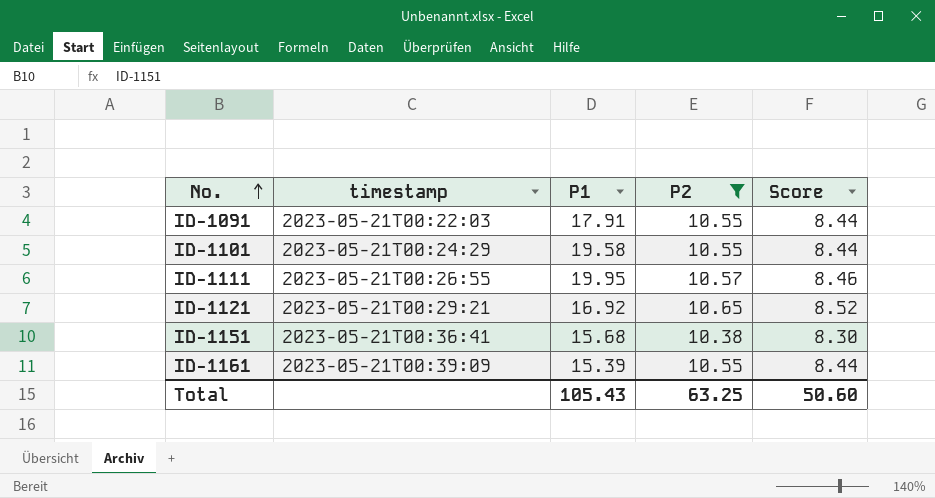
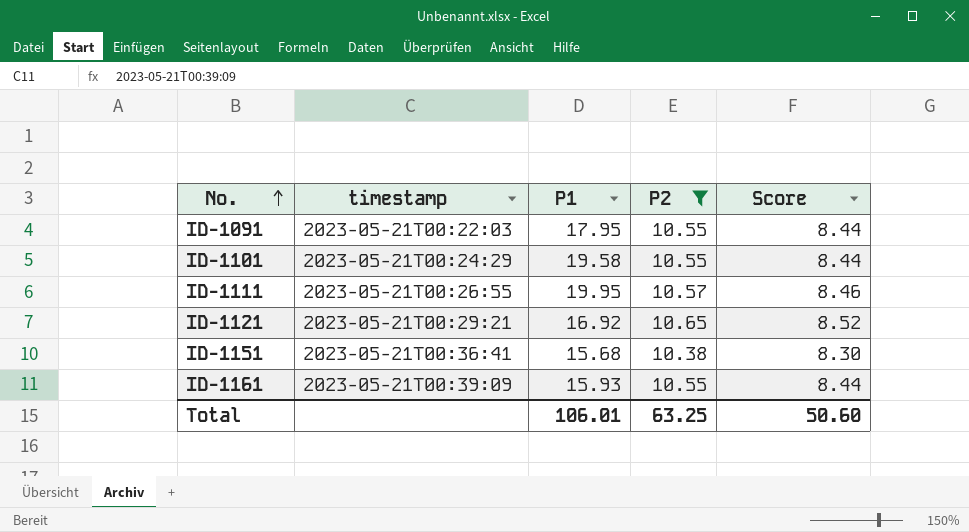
ID-1091 | P1: 17.91 -> 17.95
ID-1161 | P1: 15.39 -> 15.93
Total | P1: 105.43 -> 106.01

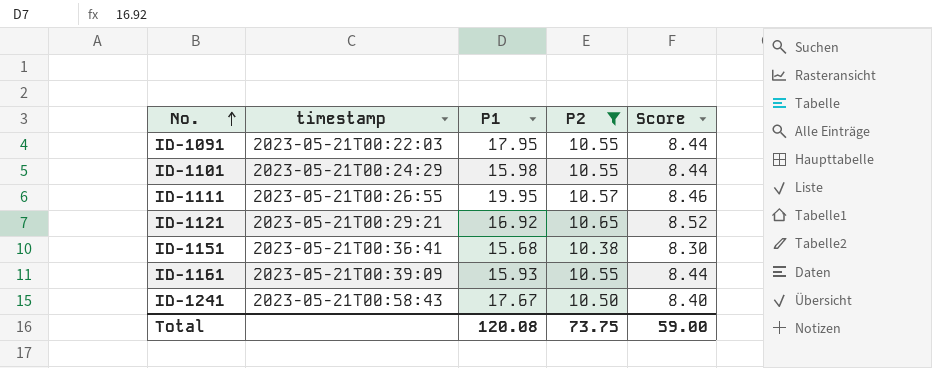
ID-1101 | P1: 19.58 -> 15.98
row ID-1241: none -> 2023-05-21T00:58:43 | 17.67 | 10.50 | 8.40
Total | P1: 106.01 -> 120.08
Total | P2: 63.25 -> 73.75
Total | Score: 50.60 -> 59.00

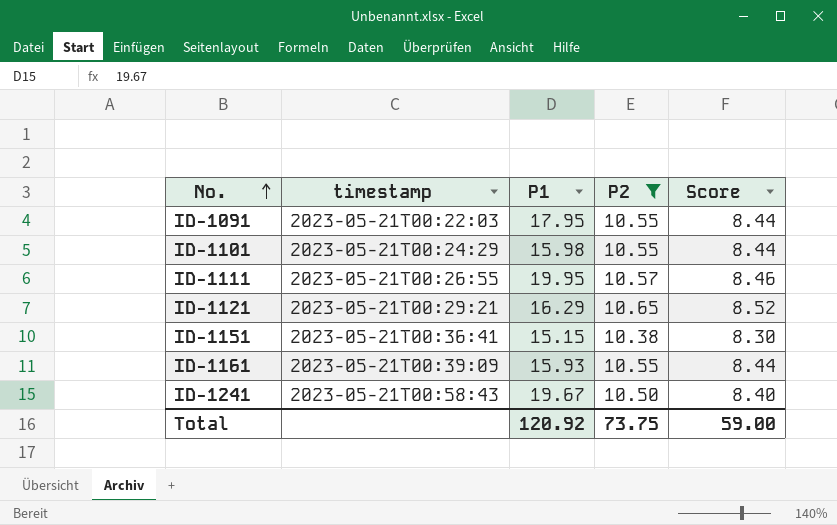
ID-1121 | P1: 16.92 -> 16.29
ID-1151 | P1: 15.68 -> 15.15
ID-1241 | P1: 17.67 -> 19.67
Total | P1: 120.08 -> 120.92

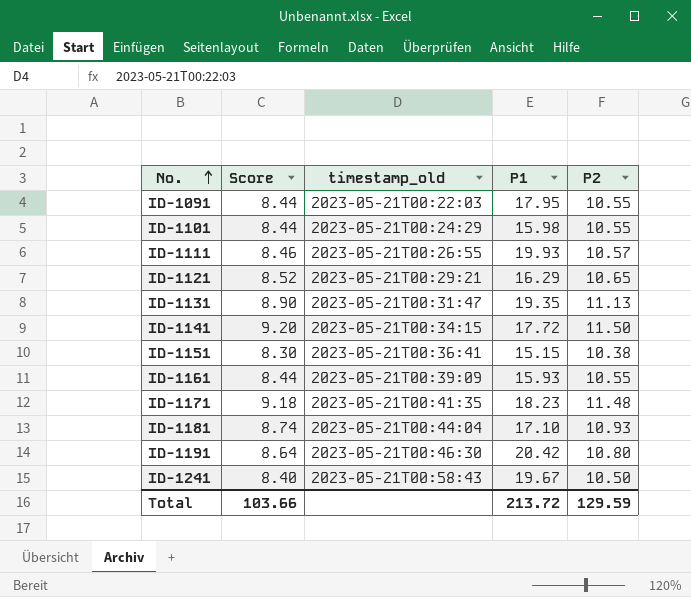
filter: P2 <= 10.65 -> none
column Score | position: 5 -> 2
column name: timestamp -> timestamp_old
ID-1111 | P1: 19.95 -> 19.93
Total | Score: 59.00 -> 103.66
Total | P1: 120.92 -> 213.72
Total | P2: 73.75 -> 129.59

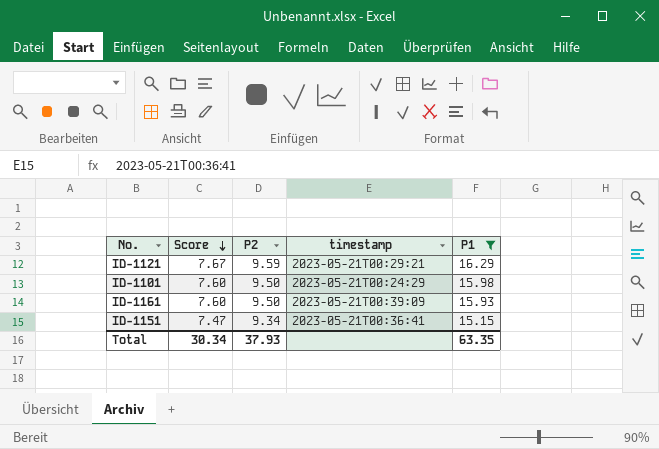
filter: none -> P1 <= 16.29
row order: No. ascending -> Score descending
column P2 | position: 5 -> 3
column name: timestamp_old -> timestamp
ID-1121 | Score: 8.52 -> 7.67
ID-1121 | P2: 10.65 -> 9.59
ID-1101 | Score: 8.44 -> 7.60
ID-1101 | P2: 10.55 -> 9.50
ID-1161 | Score: 8.44 -> 7.60
ID-1161 | P2: 10.55 -> 9.50
ID-1151 | Score: 8.30 -> 7.47
ID-1151 | P2: 10.38 -> 9.34
Total | Score: 103.66 -> 30.34
Total | P2: 129.59 -> 37.93
Total | P1: 213.72 -> 63.35

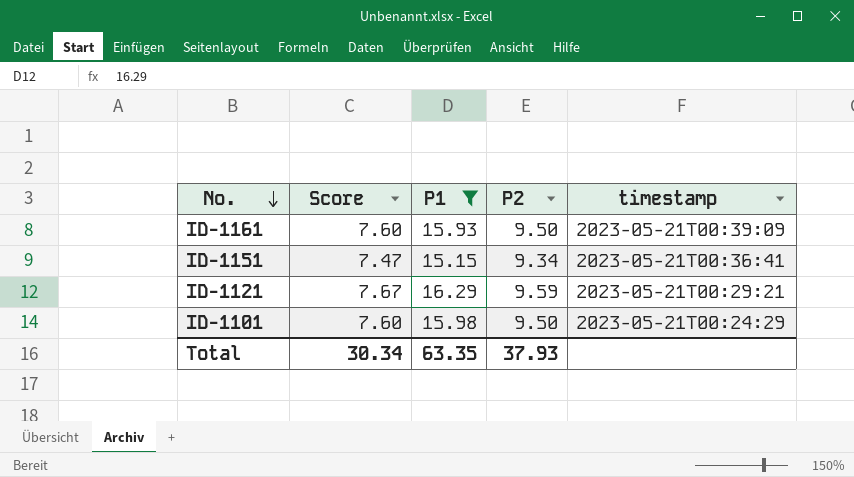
row order: Score descending -> No. descending
column P1 | position: 5 -> 3

